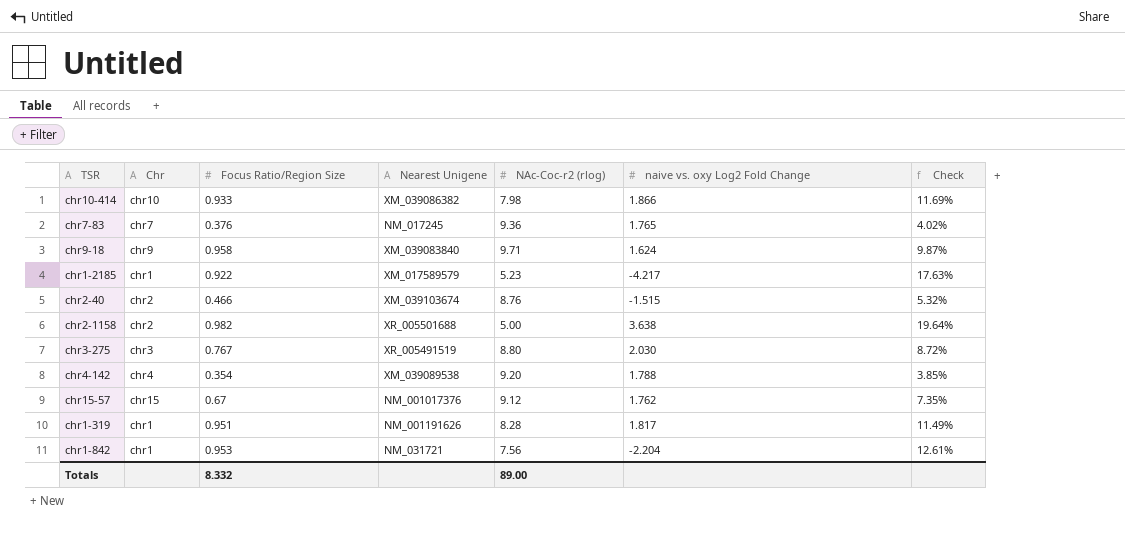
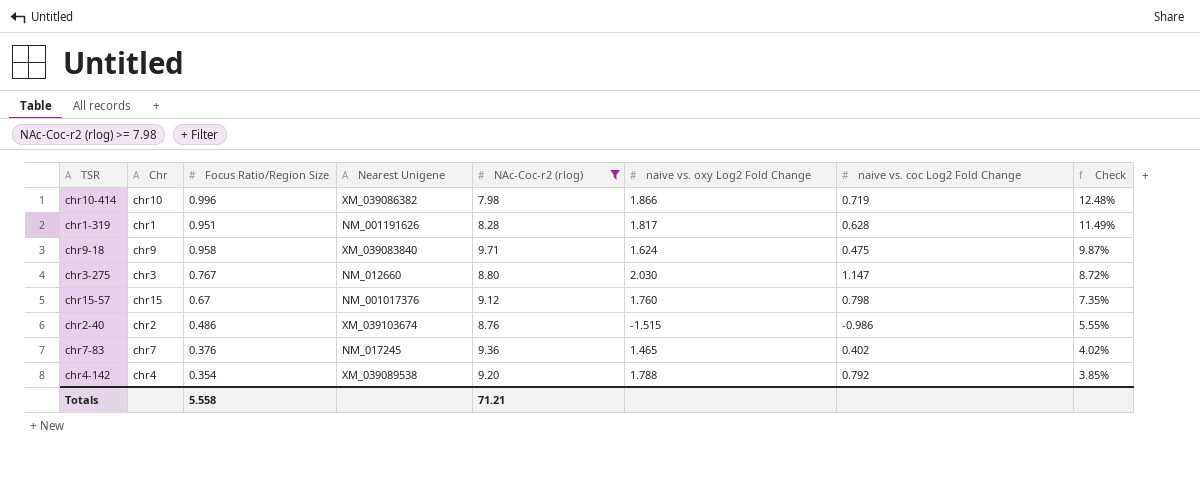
filter: none -> NAc-Coc-r2 (rlog) >= 7.98
row order: none -> Check descending
column naive vs. coc Log2 Fold Change | position: none -> 7
chr10-414 | Focus Ratio/Region Size: 0.933 -> 0.996
chr10-414 | Check: 11.69% -> 12.48%
chr3-275 | Nearest Unigene: XR_005491519 -> NM_012660
chr15-57 | naive vs. oxy Log2 Fold Change: 1.762 -> 1.760
chr2-40 | Focus Ratio/Region Size: 0.466 -> 0.486
chr2-40 | Check: 5.32% -> 5.55%
chr7-83 | naive vs. oxy Log2 Fold Change: 1.765 -> 1.465
Totals | Focus Ratio/Region Size: 8.332 -> 5.558
Totals | NAc-Coc-r2 (rlog): 89.00 -> 71.21

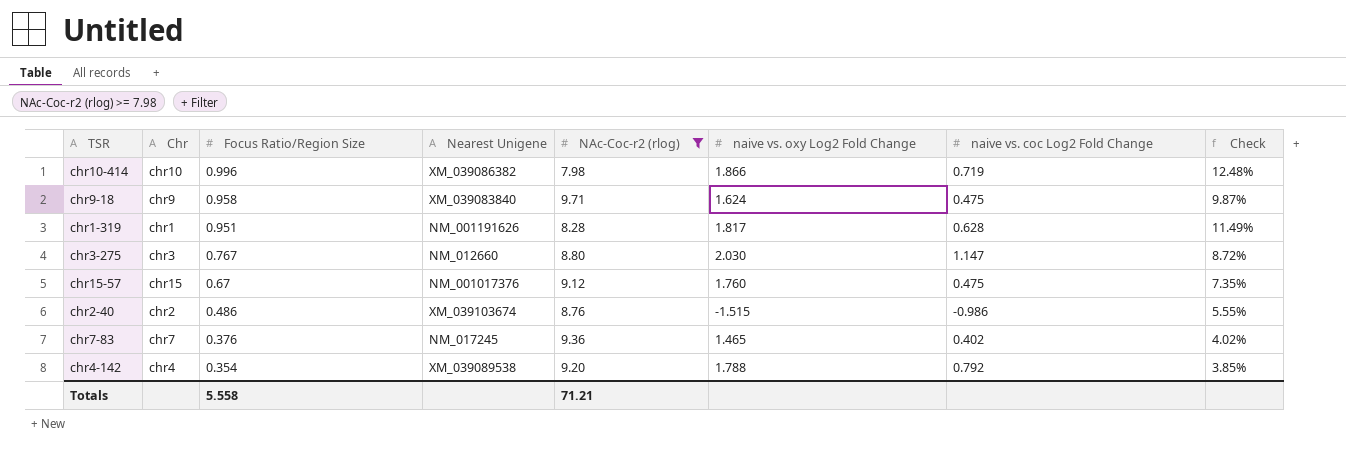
row order: Check descending -> Focus Ratio/Region Size descending
chr15-57 | naive vs. coc Log2 Fold Change: 0.798 -> 0.475

